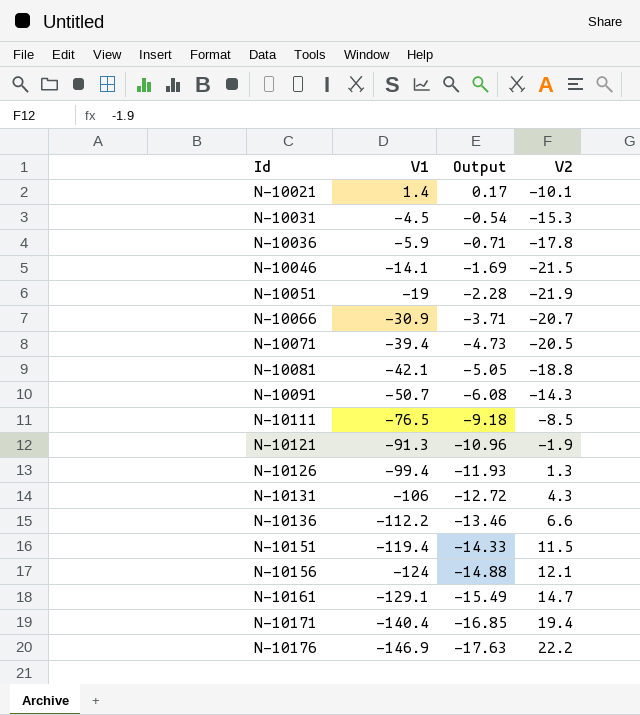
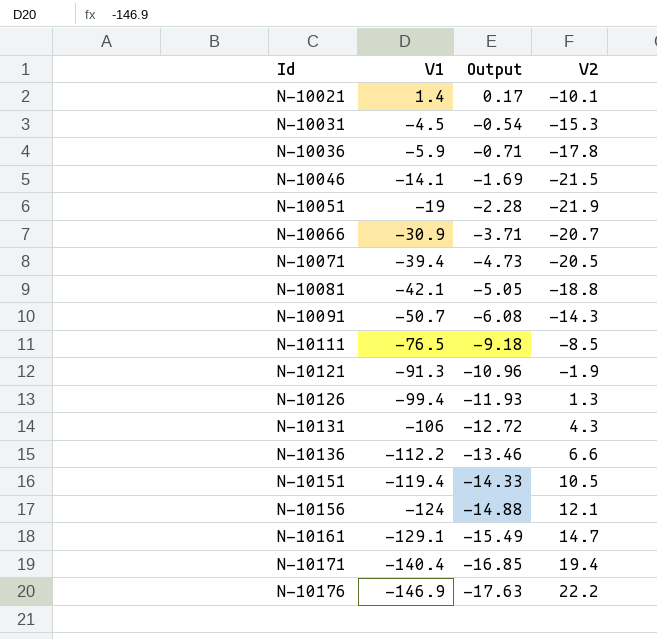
N-10151 | V2: 11.5 -> 10.5

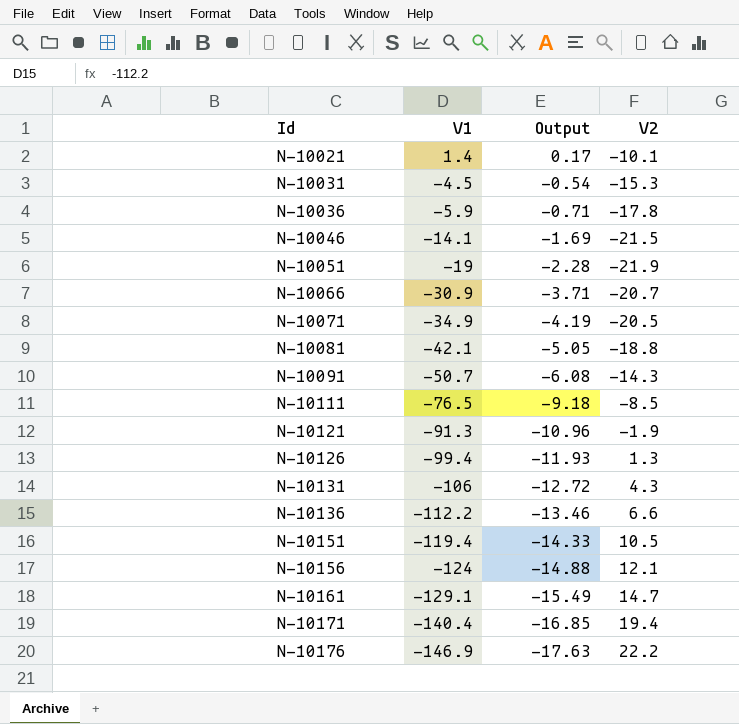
N-10071 | V1: -39.4 -> -34.9
N-10071 | Output: -4.73 -> -4.19

